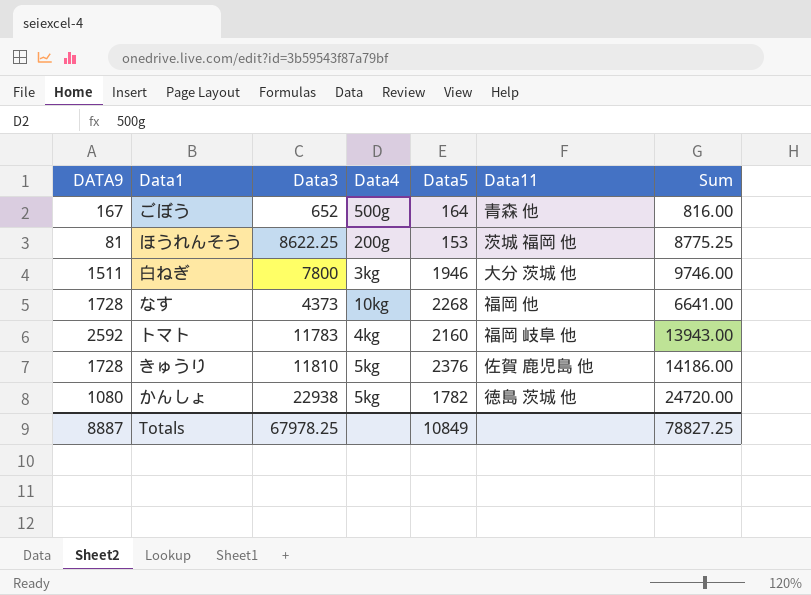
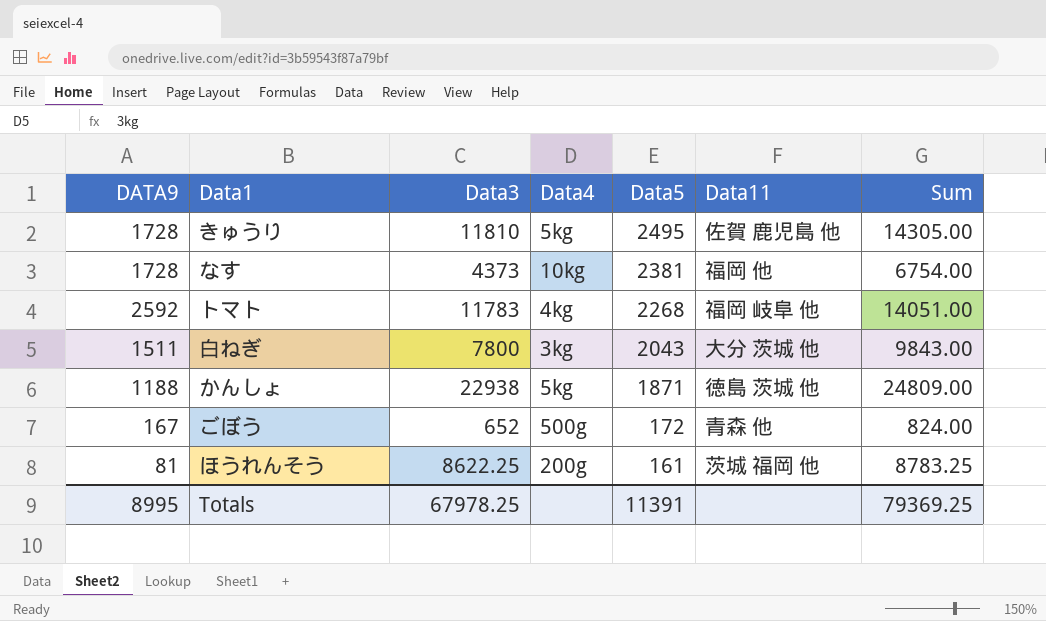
row order: none -> Data5 descending
きゅうり | Data5: 2376 -> 2495
きゅうり | Sum: 14186.00 -> 14305.00
なす | Data5: 2268 -> 2381
なす | Sum: 6641.00 -> 6754.00
トマト | Data5: 2160 -> 2268
トマト | Sum: 13943.00 -> 14051.00
白ねぎ | Data5: 1946 -> 2043
白ねぎ | Sum: 9746.00 -> 9843.00
かんしょ | DATA9: 1080 -> 1188
かんしょ | Data5: 1782 -> 1871
かんしょ | Sum: 24720.00 -> 24809.00
ごぼう | Data5: 164 -> 172
ごぼう | Sum: 816.00 -> 824.00
ほうれんそう | Data5: 153 -> 161
ほうれんそう | Sum: 8775.25 -> 8783.25
Totals | DATA9: 8887 -> 8995
Totals | Data5: 10849 -> 11391
Totals | Sum: 78827.25 -> 79369.25

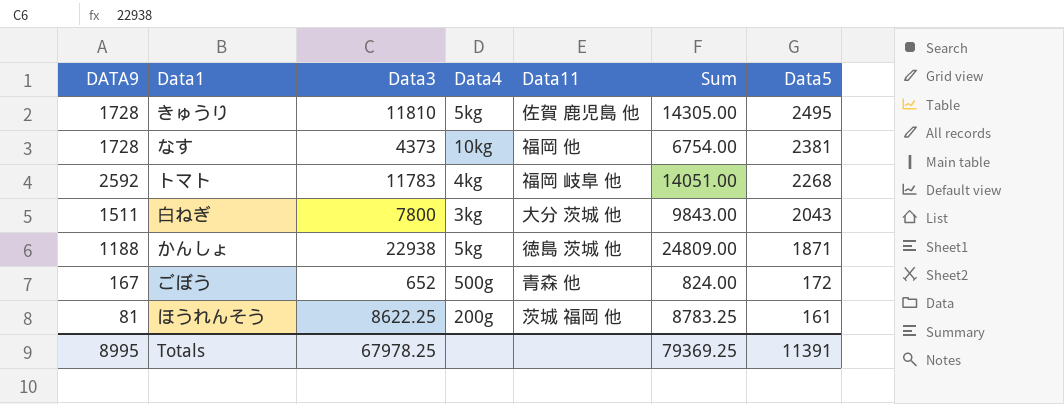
column Data5 | position: 5 -> 7

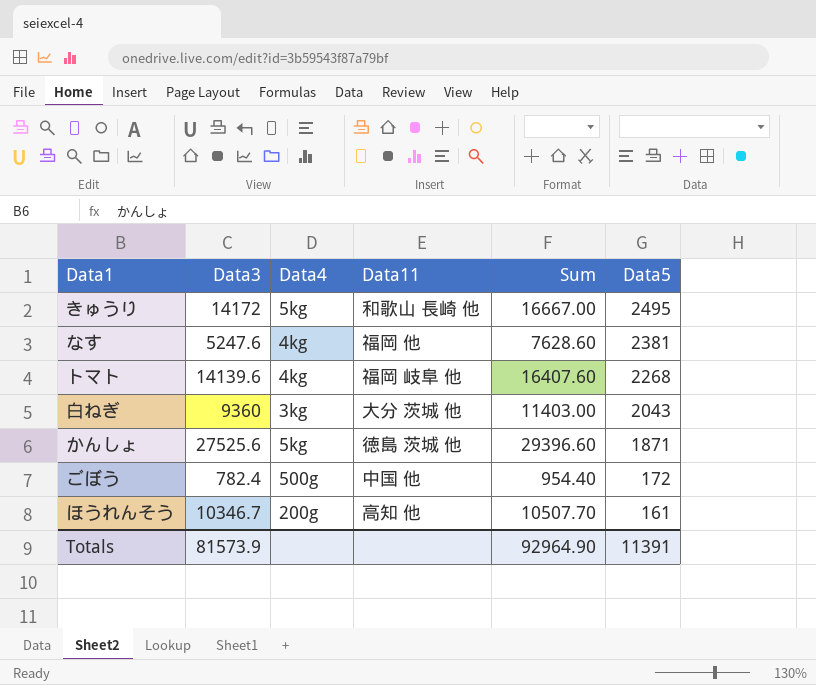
column DATA9 | position: 1 -> none
きゅうり | Data3: 11810 -> 14172
きゅうり | Data11: 佐賀 鹿児島 他 -> 和歌山 長崎 他
きゅうり | Sum: 14305.00 -> 16667.00
なす | Data3: 4373 -> 5247.6
なす | Data4: 10kg -> 4kg
なす | Sum: 6754.00 -> 7628.60
トマト | Data3: 11783 -> 14139.6
トマト | Sum: 14051.00 -> 16407.60
白ねぎ | Data3: 7800 -> 9360
白ねぎ | Sum: 9843.00 -> 11403.00
かんしょ | Data3: 22938 -> 27525.6
かんしょ | Sum: 24809.00 -> 29396.60
ごぼう | Data3: 652 -> 782.4
ごぼう | Data11: 青森 他 -> 中国 他
ごぼう | Sum: 824.00 -> 954.40
ほうれんそう | Data3: 8622.25 -> 10346.7
ほうれんそう | Data11: 茨城 福岡 他 -> 高知 他
ほうれんそう | Sum: 8783.25 -> 10507.70
Totals | Data3: 67978.25 -> 81573.9
Totals | Sum: 79369.25 -> 92964.90

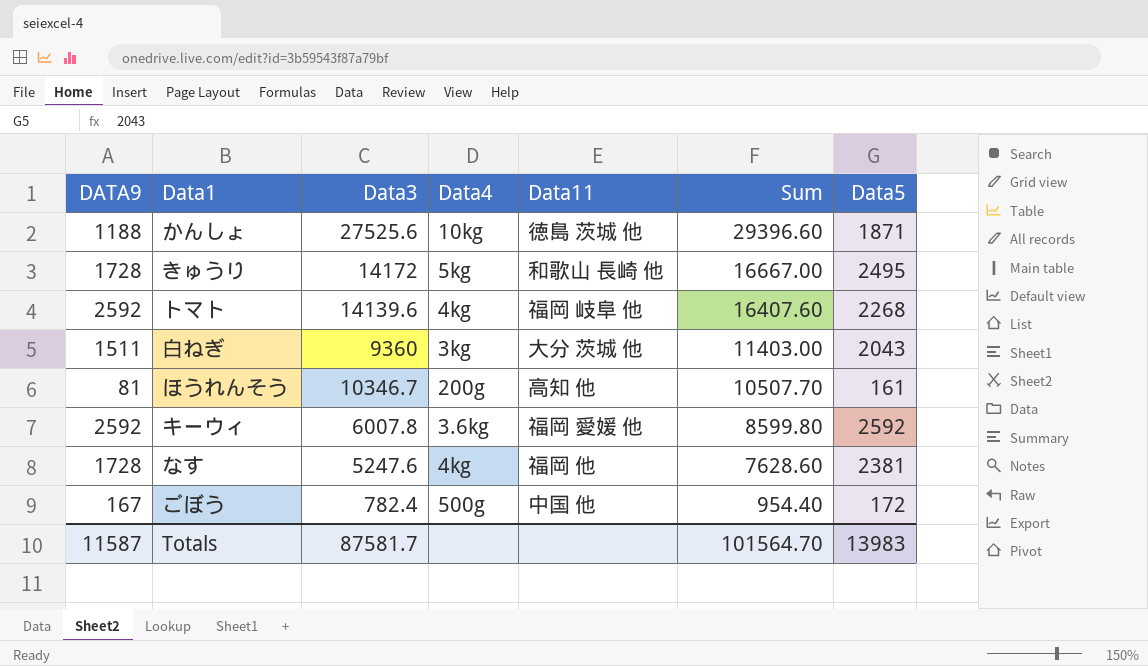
row order: Data5 descending -> Sum descending
column DATA9 | position: none -> 1
かんしょ | Data4: 5kg -> 10kg
row キーウィ: none -> 2592 | 6007.8 | 3.6kg | 福岡 愛媛 他 | 8599.80 | 2592
Totals | Data3: 81573.9 -> 87581.7
Totals | Sum: 92964.90 -> 101564.70
Totals | Data5: 11391 -> 13983

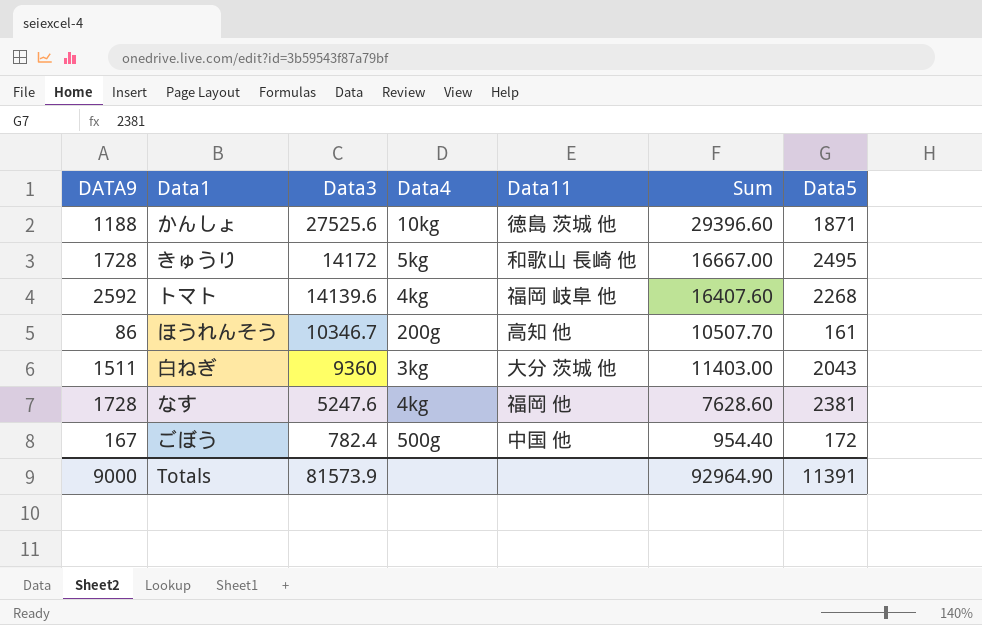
row order: Sum descending -> Data3 descending
row キーウィ: 2592 | 6007.8 | 3.6kg | 福岡 愛媛 他 | 8599.80 | 2592 -> none
ほうれんそう | DATA9: 81 -> 86
Totals | DATA9: 11587 -> 9000
Totals | Data3: 87581.7 -> 81573.9
Totals | Sum: 101564.70 -> 92964.90
Totals | Data5: 13983 -> 11391

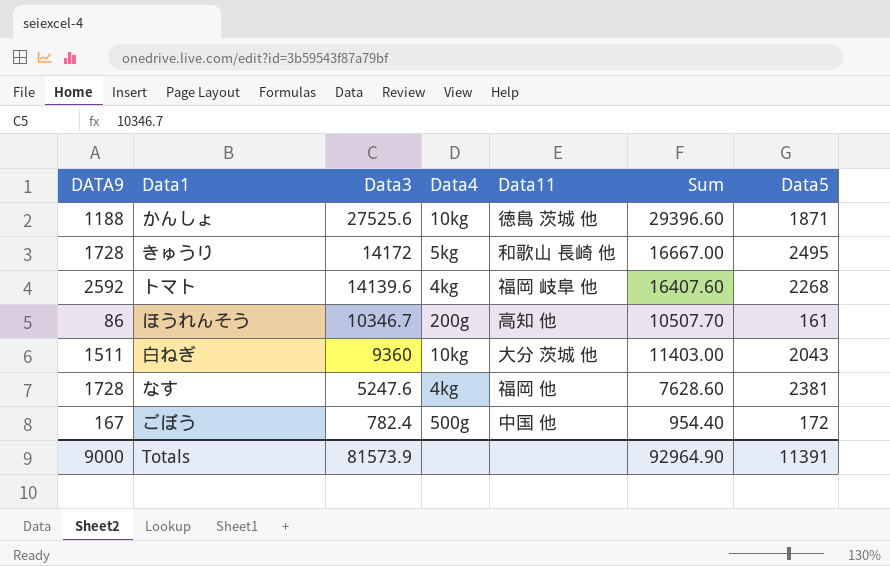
白ねぎ | Data4: 3kg -> 10kg

